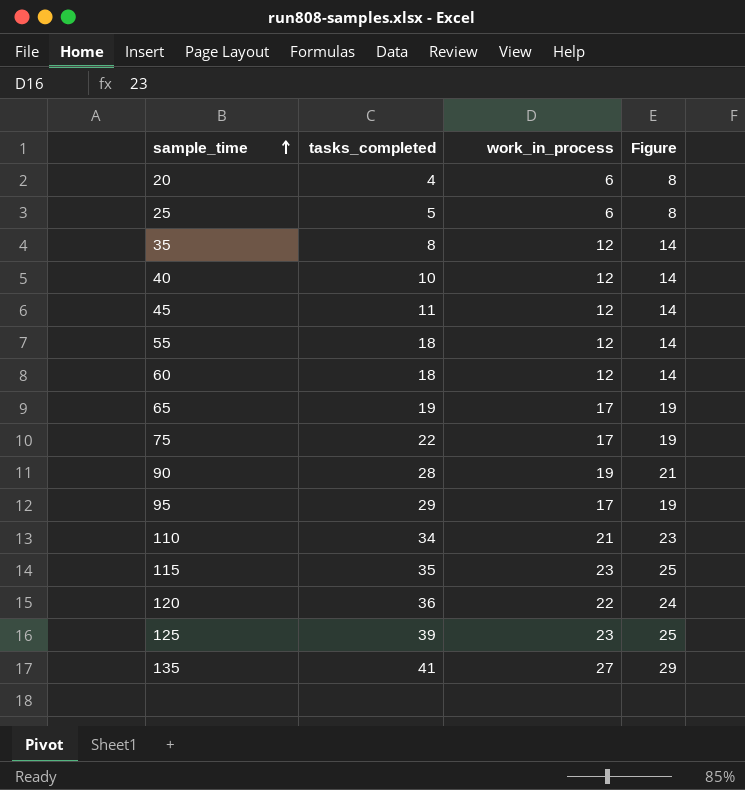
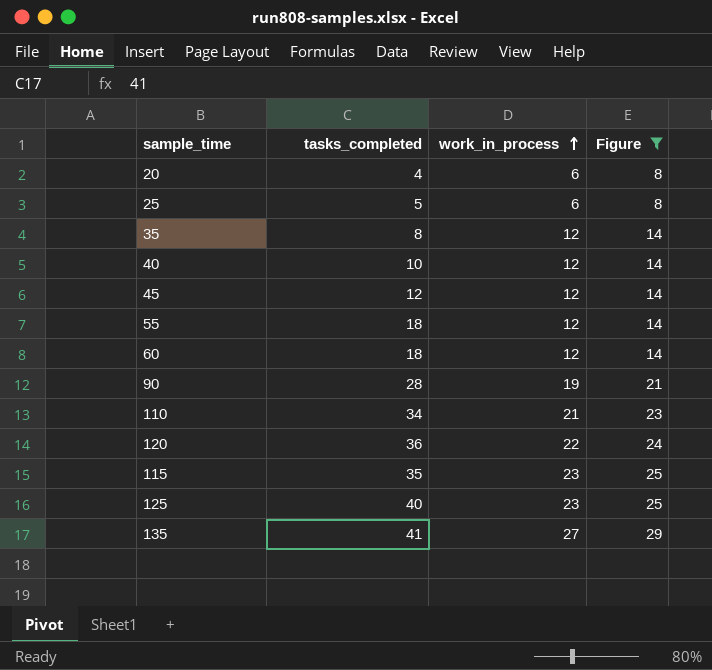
filter: none -> Figure != 19
row order: sample_time ascending -> work_in_process ascending
45 | tasks_completed: 11 -> 12
125 | tasks_completed: 39 -> 40

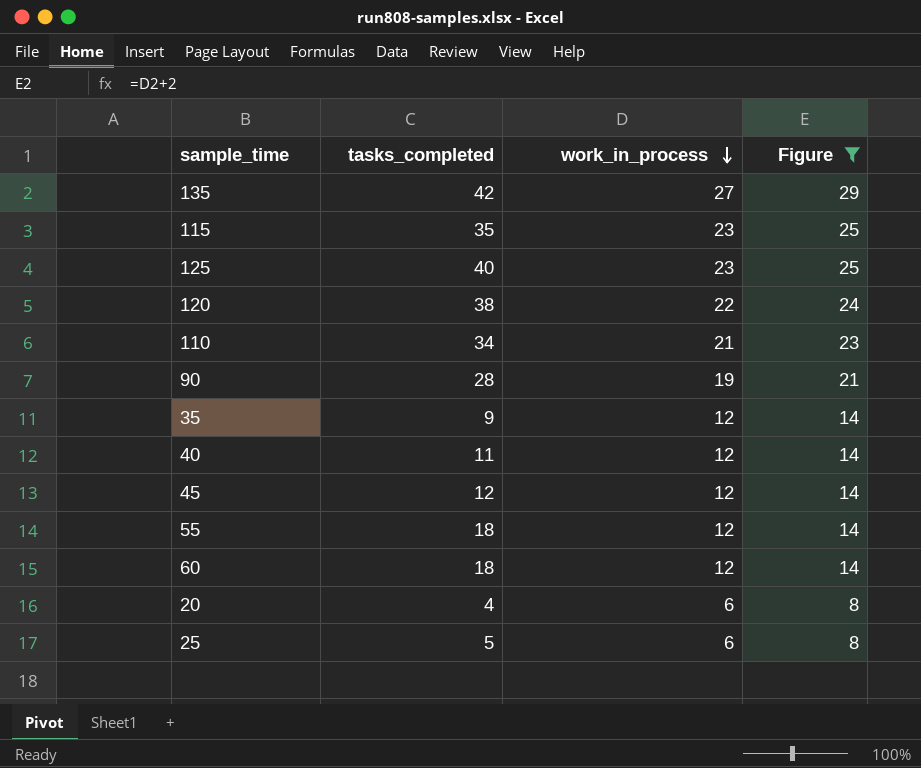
row order: work_in_process ascending -> work_in_process descending
135 | tasks_completed: 41 -> 42
120 | tasks_completed: 36 -> 38
35 | tasks_completed: 8 -> 9
40 | tasks_completed: 10 -> 11

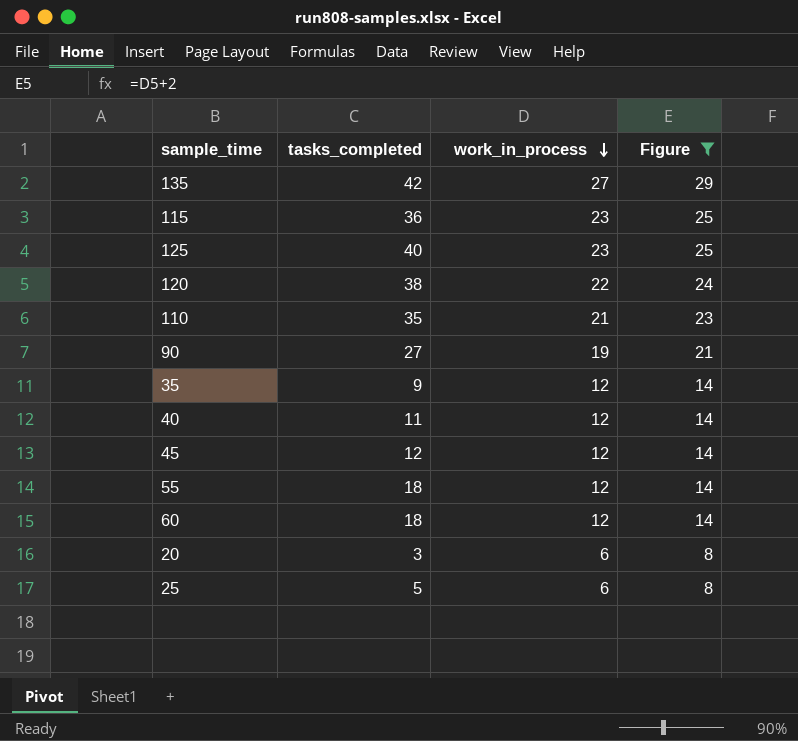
115 | tasks_completed: 35 -> 36
110 | tasks_completed: 34 -> 35
90 | tasks_completed: 28 -> 27
20 | tasks_completed: 4 -> 3

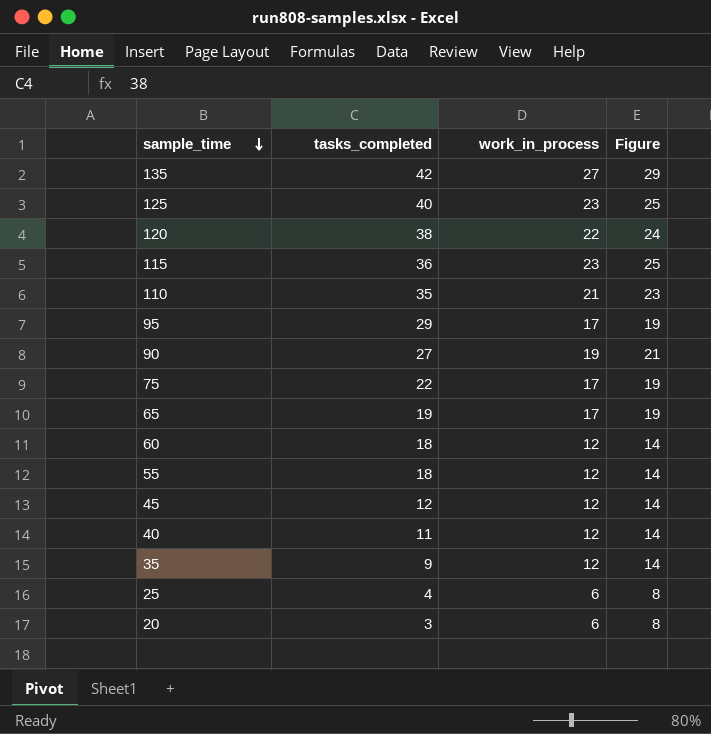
filter: Figure != 19 -> none
row order: work_in_process descending -> sample_time descending
25 | tasks_completed: 5 -> 4

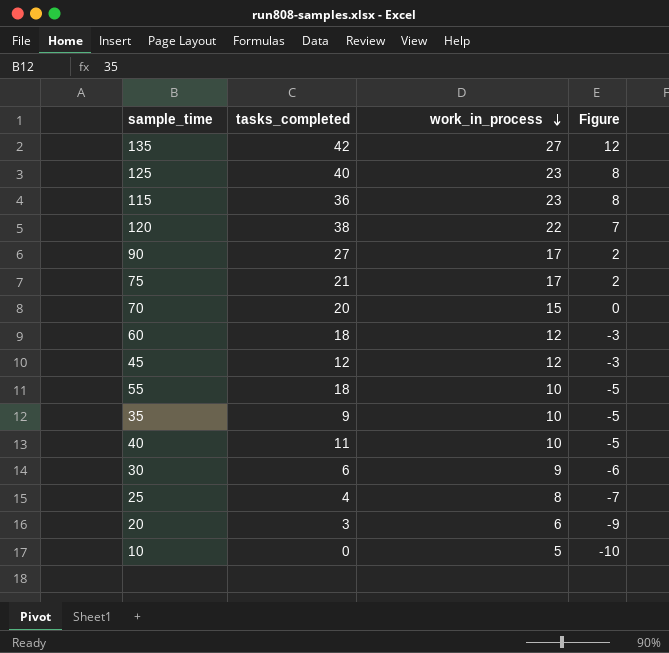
row order: sample_time descending -> work_in_process descending
column Figure | formula: [work_in_process] + 2 -> [work_in_process] - 15
row 110: 35 | 21 | 23 -> none
row 95: 29 | 17 | 19 -> none
row 65: 19 | 17 | 19 -> none
90 | work_in_process: 19 -> 17
75 | tasks_completed: 22 -> 21
row 70: none -> 20 | 15 | 0
55 | work_in_process: 12 -> 10
35 | work_in_process: 12 -> 10
40 | work_in_process: 12 -> 10
row 30: none -> 6 | 9 | -6
25 | work_in_process: 6 -> 8
row 10: none -> 0 | 5 | -10

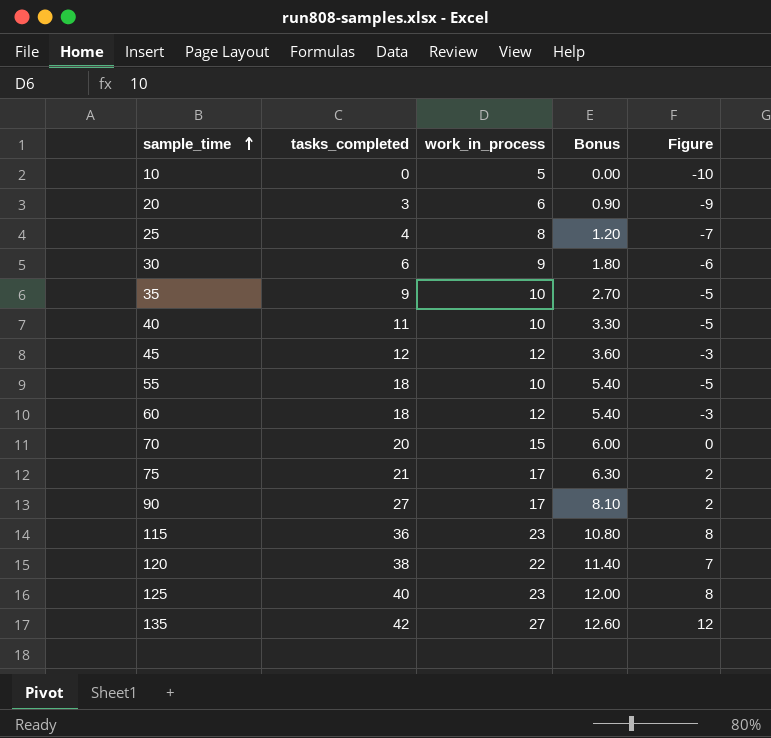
row order: work_in_process descending -> sample_time ascending
column Bonus | formula: none -> [tasks_completed] * 0.3

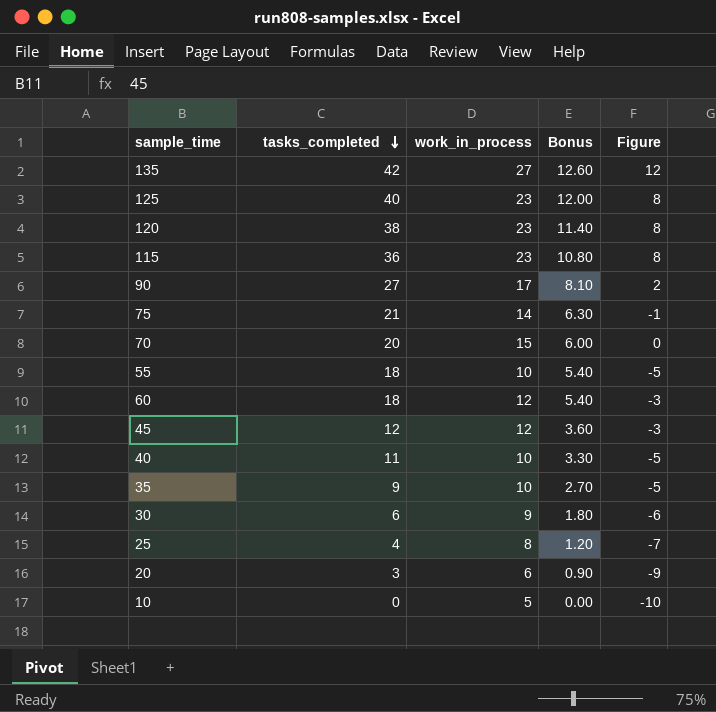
row order: sample_time ascending -> tasks_completed descending
120 | work_in_process: 22 -> 23
120 | Figure: 7 -> 8
75 | work_in_process: 17 -> 14
75 | Figure: 2 -> -1

